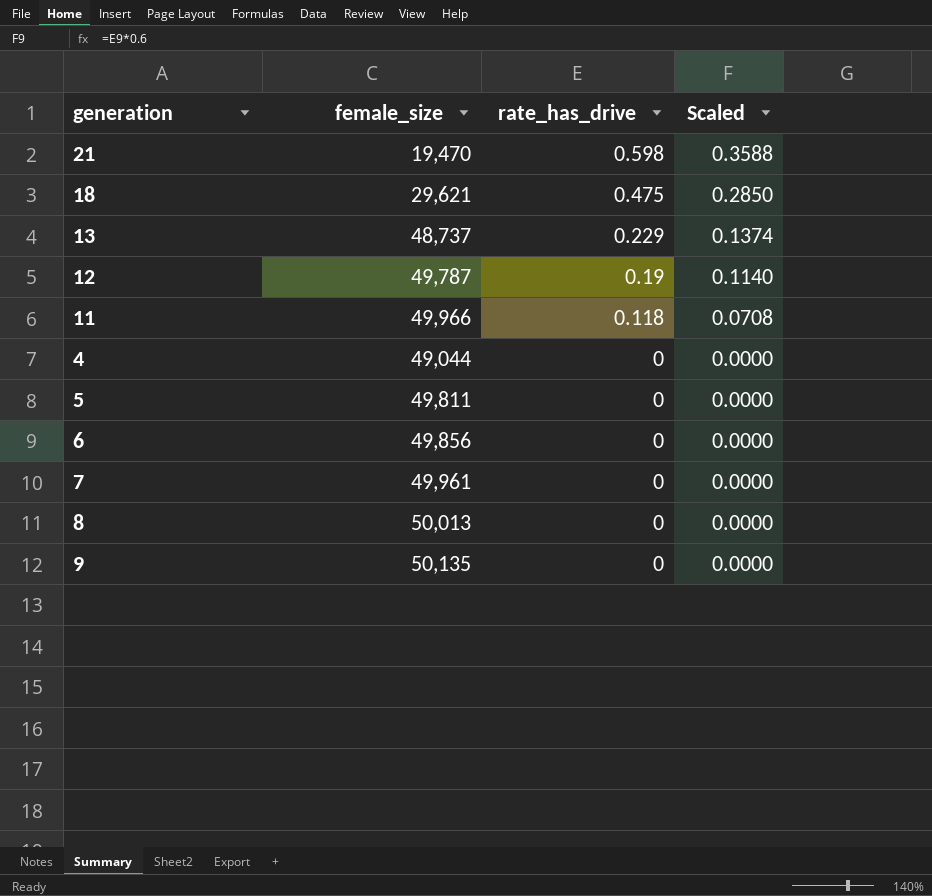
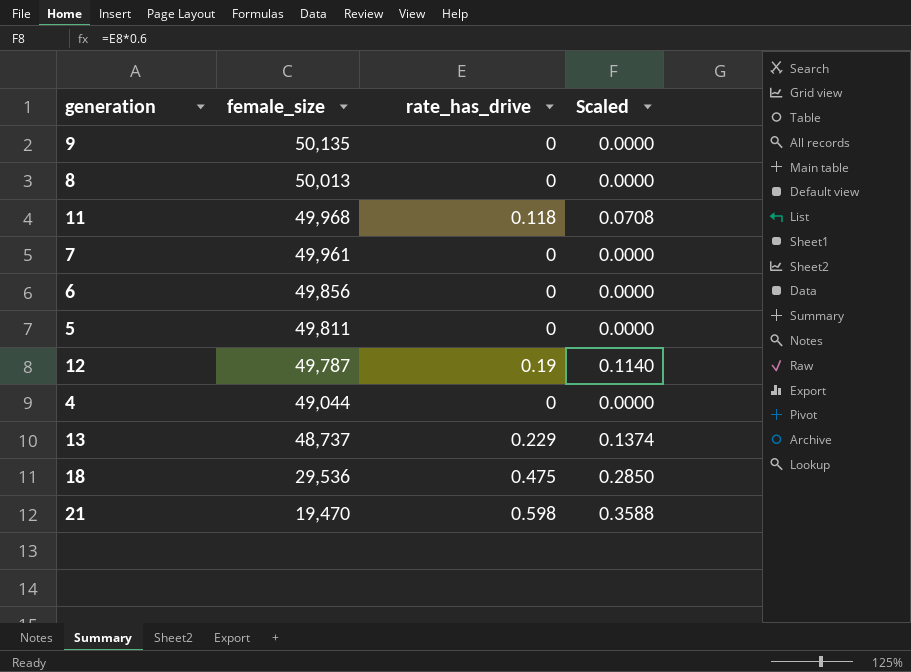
row order: rate_has_drive descending -> female_size descending
11 | female_size: 49,966 -> 49,968
18 | female_size: 29,621 -> 29,536

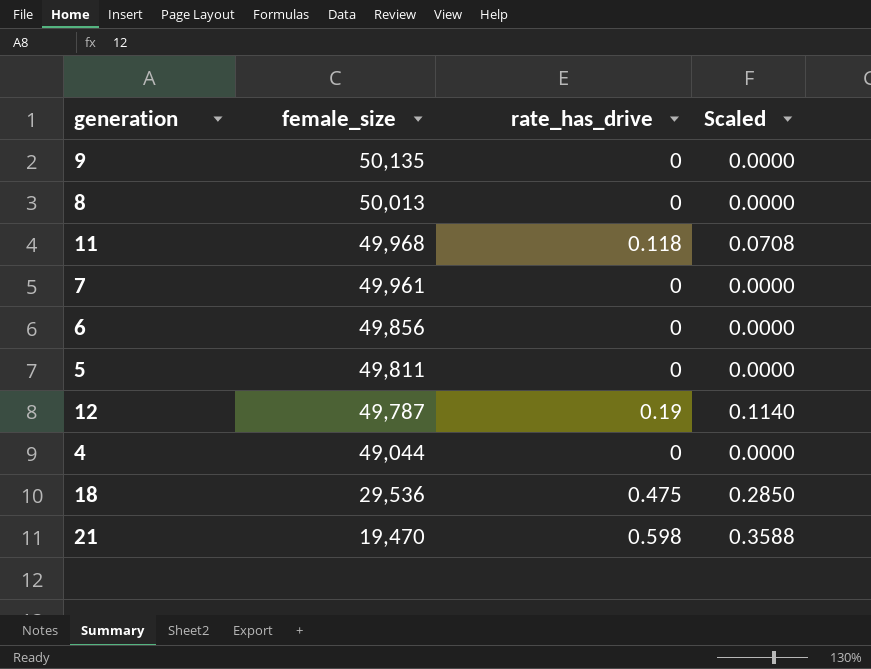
row 13: 48,737 | 0.229 | 0.1374 -> none

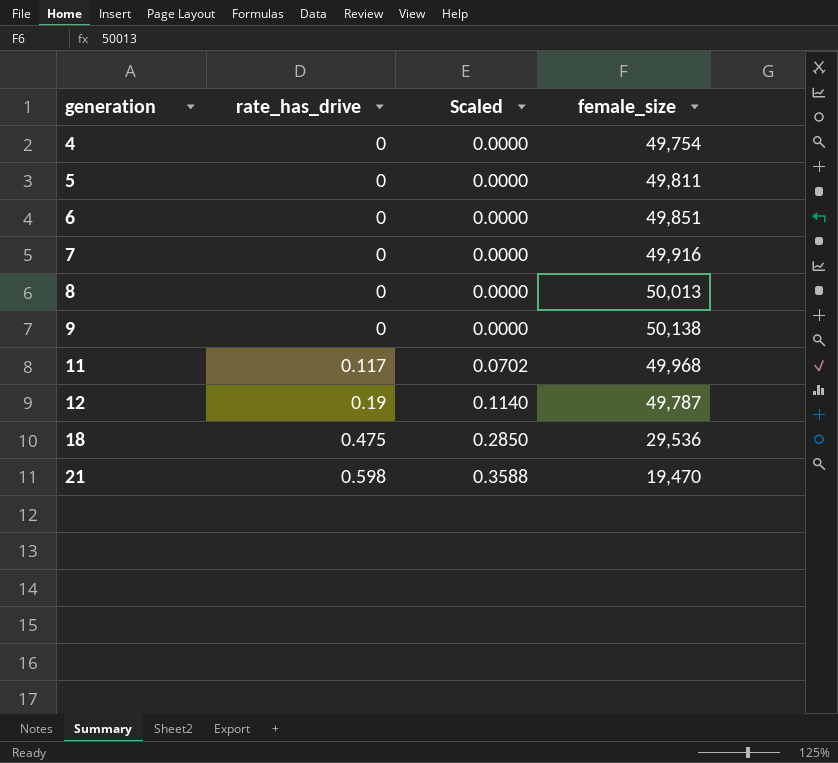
row order: female_size descending -> generation ascending
column female_size | position: 2 -> 4
4 | female_size: 49,044 -> 49,754
6 | female_size: 49,856 -> 49,851
7 | female_size: 49,961 -> 49,916
9 | female_size: 50,135 -> 50,138
11 | rate_has_drive: 0.118 -> 0.117
11 | Scaled: 0.0708 -> 0.0702

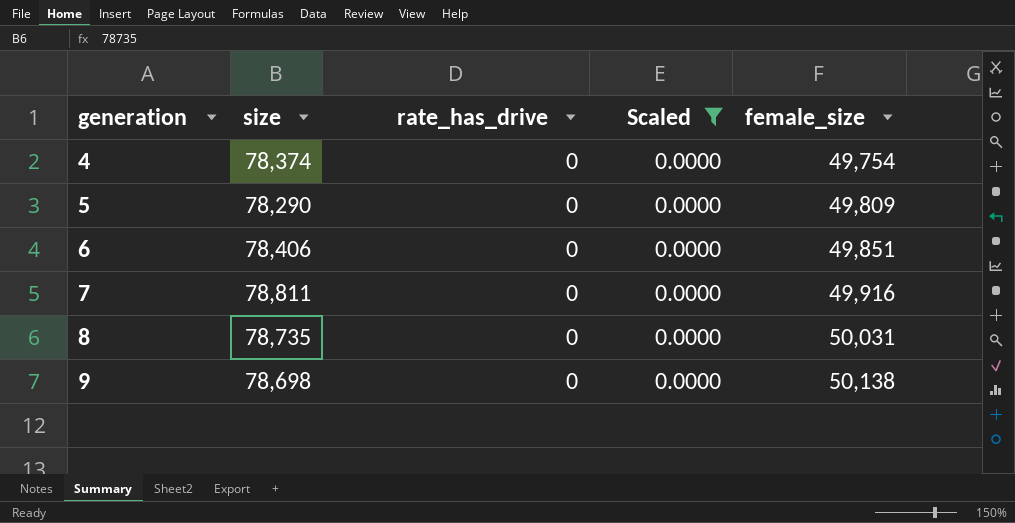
filter: none -> Scaled = 0.0000
column size | position: none -> 2
5 | female_size: 49,811 -> 49,809
8 | female_size: 50,013 -> 50,031

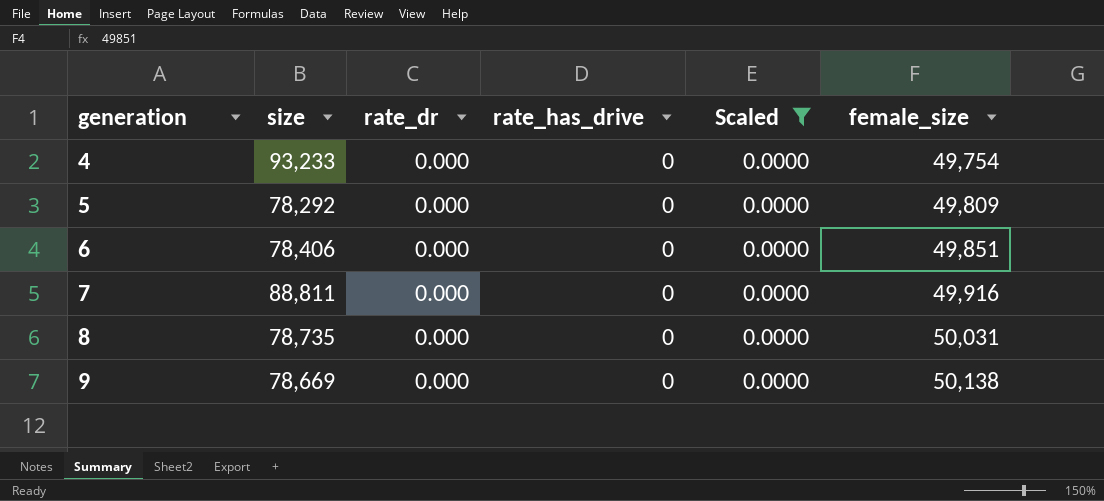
column rate_dr | position: none -> 3
4 | size: 78,374 -> 93,233
5 | size: 78,290 -> 78,292
7 | size: 78,811 -> 88,811
9 | size: 78,698 -> 78,669

